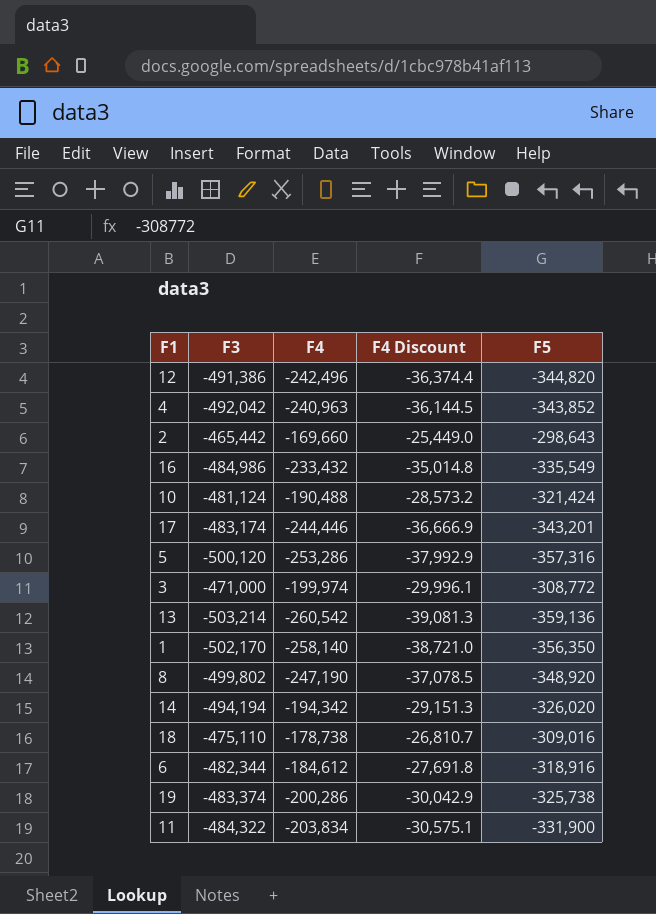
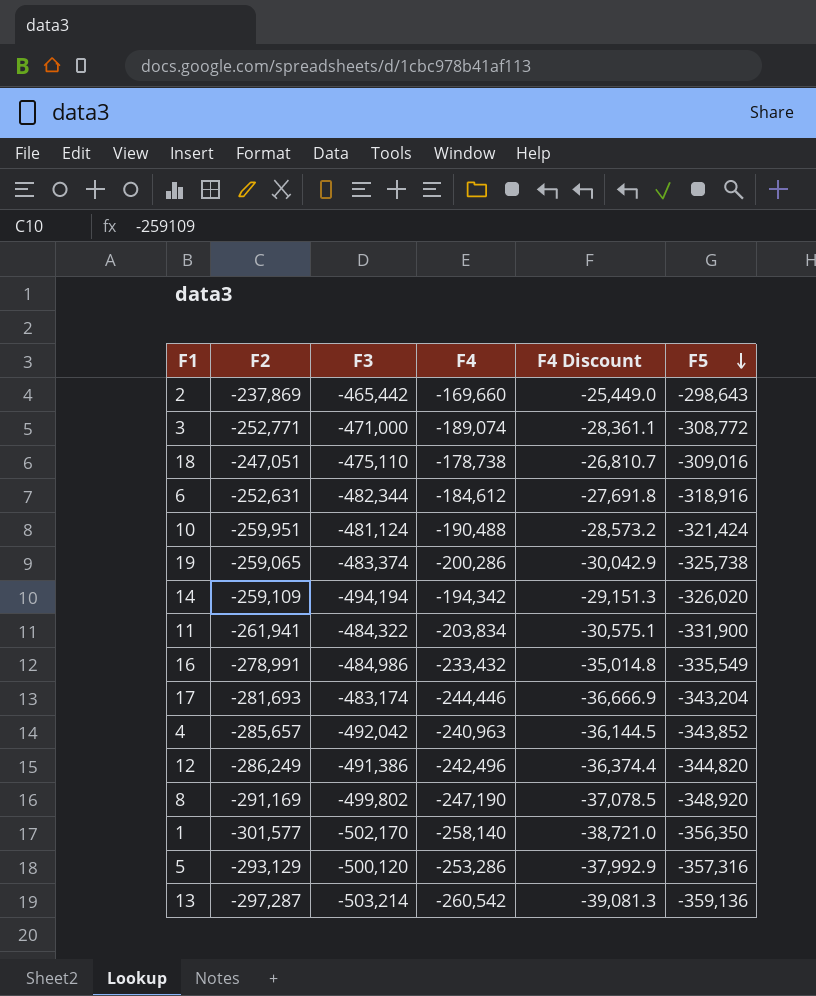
row order: none -> F5 descending
column F2 | position: none -> 2
3 | F4: -199,974 -> -189,074
3 | F4 Discount: -29,996.1 -> -28,361.1
17 | F5: -343,201 -> -343,204

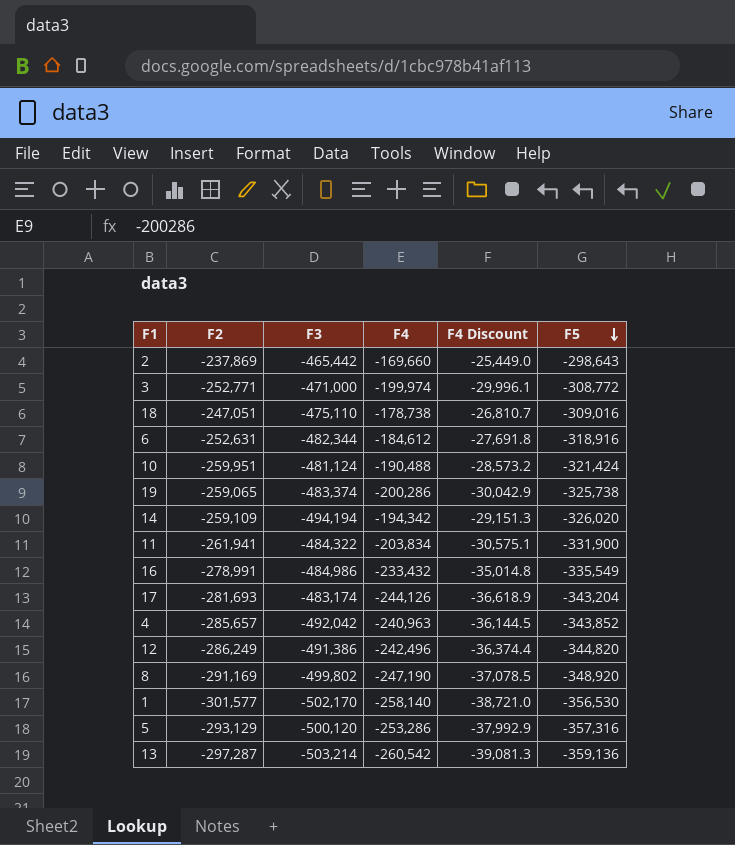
3 | F4: -189,074 -> -199,974
3 | F4 Discount: -28,361.1 -> -29,996.1
17 | F4: -244,446 -> -244,126
17 | F4 Discount: -36,666.9 -> -36,618.9
1 | F5: -356,350 -> -356,530

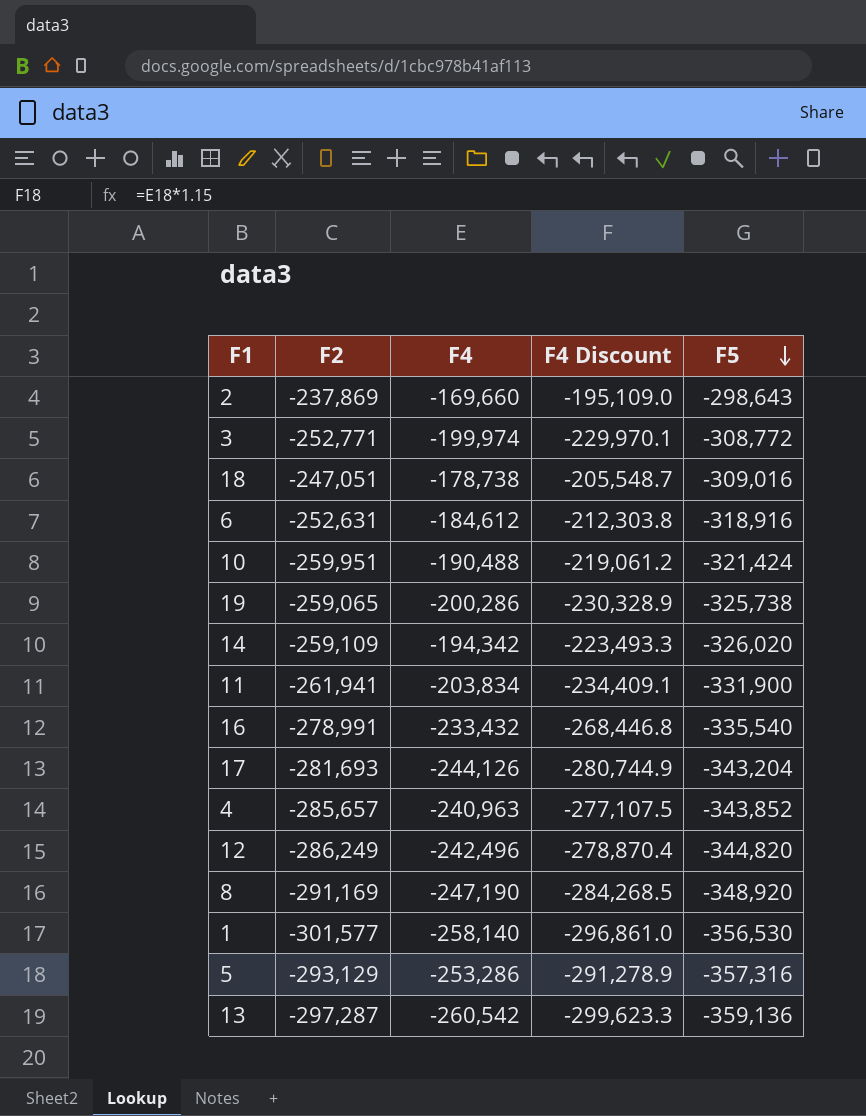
column F3 | position: 3 -> none
column F4 Discount | formula: [F4] * 0.15 -> [F4] * 1.15
16 | F5: -335,549 -> -335,540

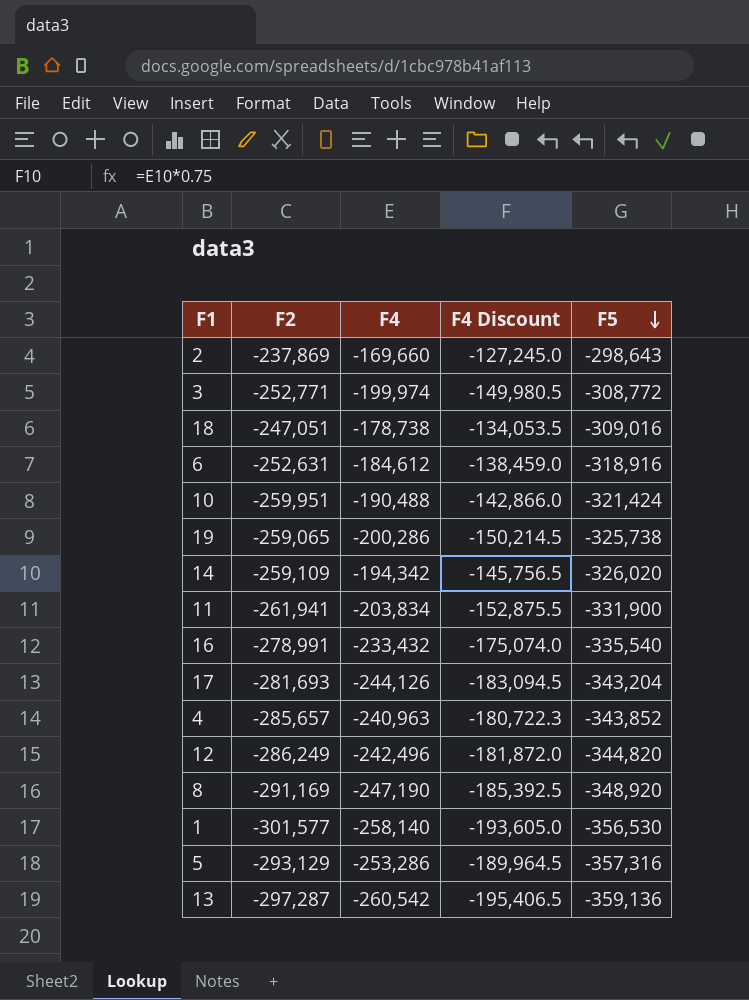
column F4 Discount | formula: [F4] * 1.15 -> [F4] * 0.75

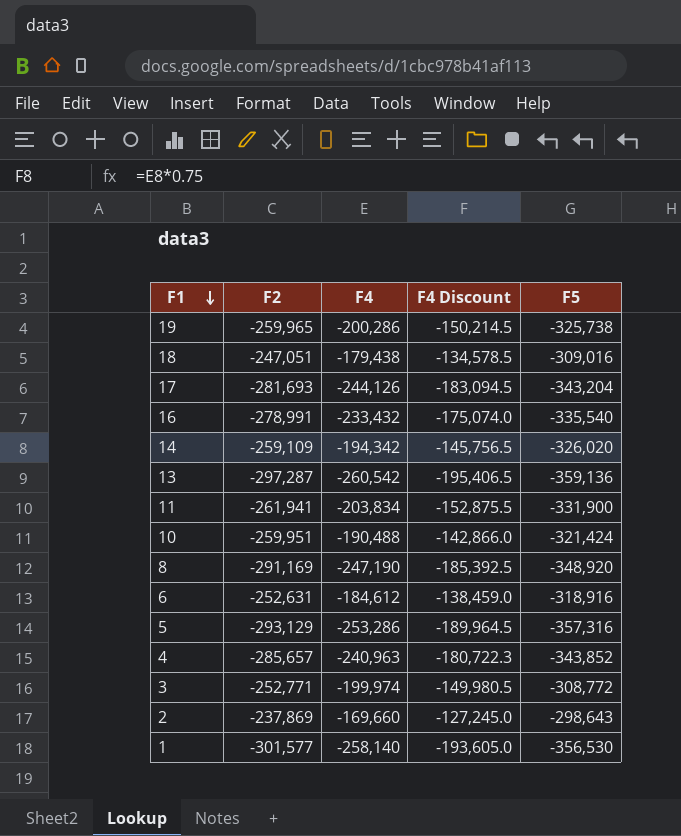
row order: F5 descending -> F1 descending
row 12: -286,249 | -242,496 | -181,872.0 | -344,820 -> none
19 | F2: -259,065 -> -259,965
18 | F4: -178,738 -> -179,438
18 | F4 Discount: -134,053.5 -> -134,578.5

